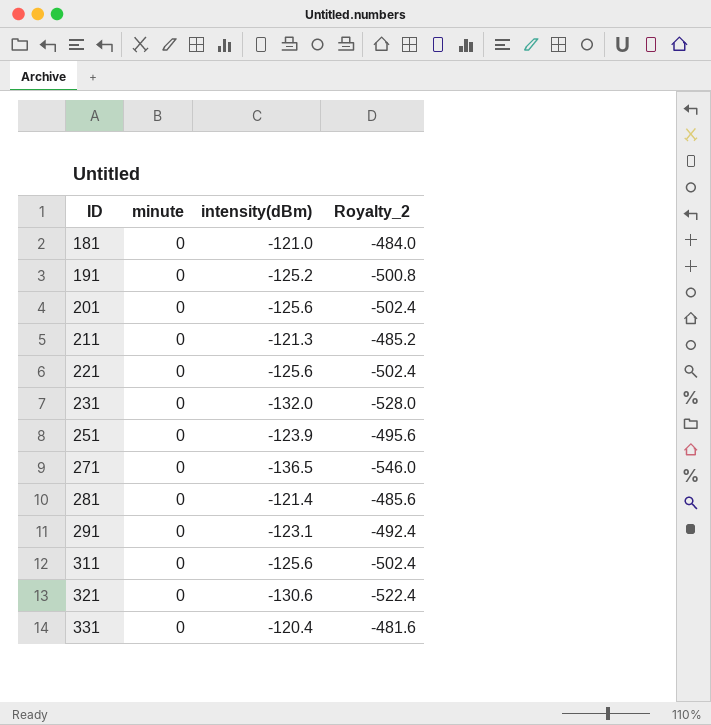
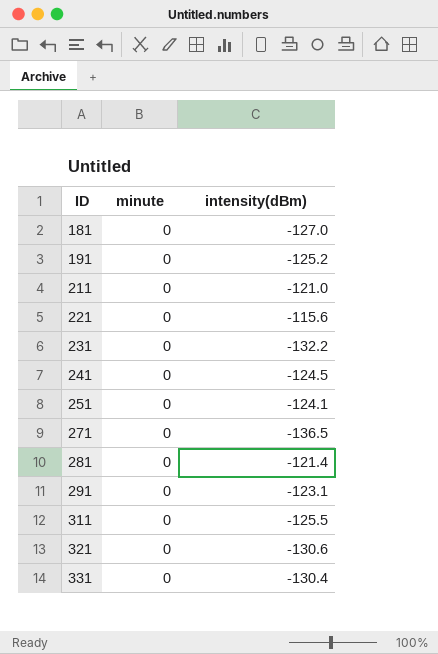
column Royalty_2 | formula: [intensity(dBm)] * 4 -> none
row 201: 0 | -125.6 | -502.4 -> none
181 | intensity(dBm): -121.0 -> -127.0
211 | intensity(dBm): -121.3 -> -121.0
221 | intensity(dBm): -125.6 -> -115.6
231 | intensity(dBm): -132.0 -> -132.2
row 241: none -> 0 | -124.5
251 | intensity(dBm): -123.9 -> -124.1
311 | intensity(dBm): -125.6 -> -125.5
331 | intensity(dBm): -120.4 -> -130.4

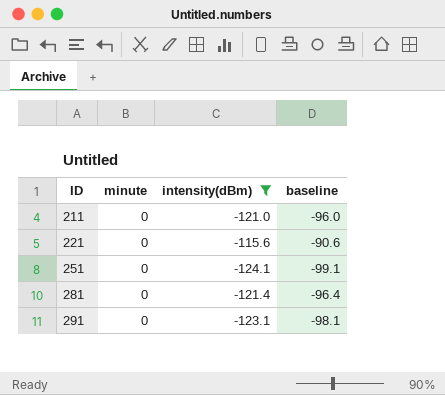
filter: none -> intensity(dBm) >= -124.1
column baseline | formula: none -> [intensity(dBm)] + 25

